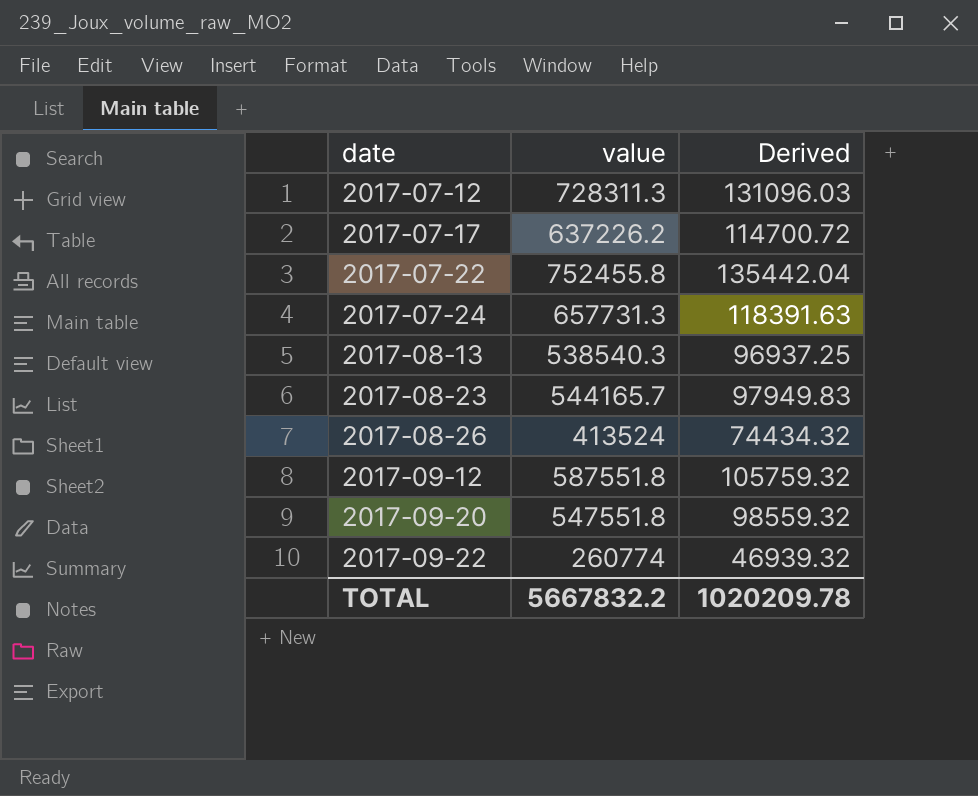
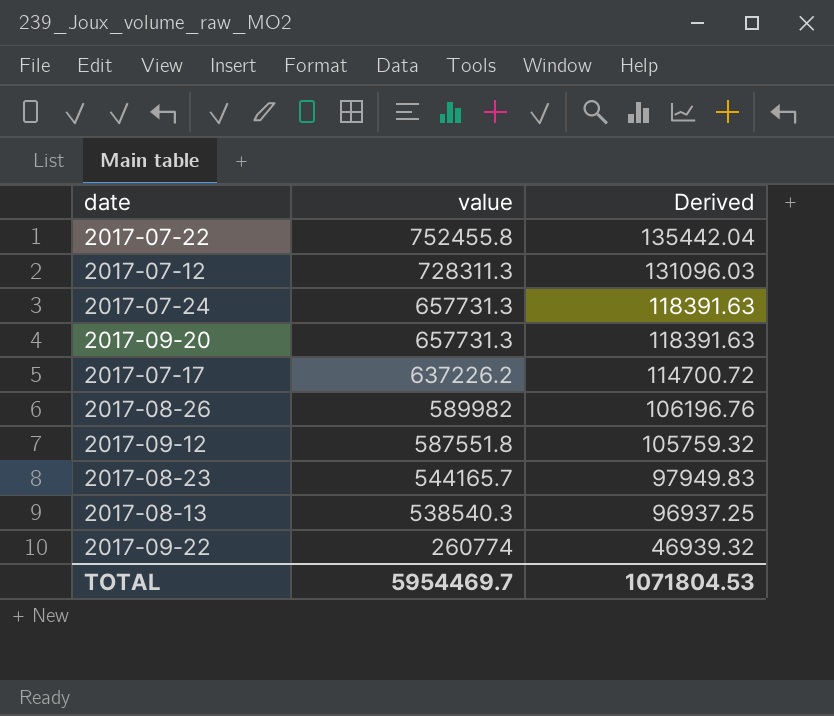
row order: date ascending -> value descending
2017-09-20 | value: 547551.8 -> 657731.3
2017-09-20 | Derived: 98559.32 -> 118391.63
2017-08-26 | value: 413524 -> 589982
2017-08-26 | Derived: 74434.32 -> 106196.76
TOTAL | value: 5667832.2 -> 5954469.7
TOTAL | Derived: 1020209.78 -> 1071804.53

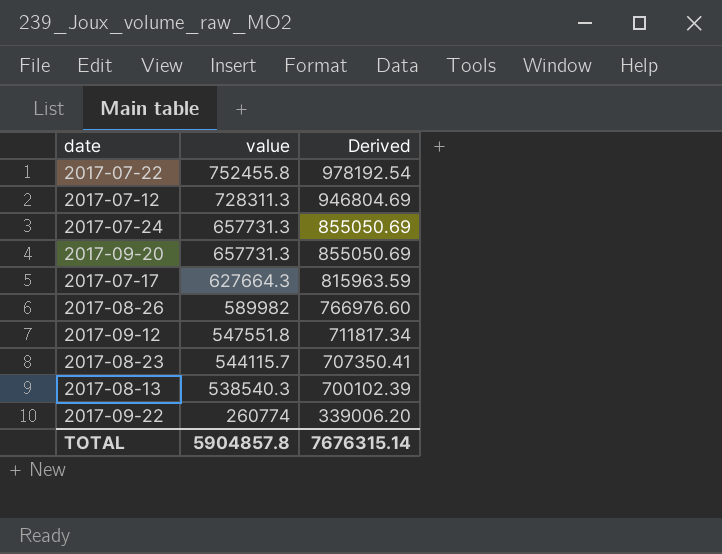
column Derived | formula: [value] * 0.18 -> [value] * 1.3
2017-07-17 | value: 637226.2 -> 627664.3
2017-09-12 | value: 587551.8 -> 547551.8
2017-08-23 | value: 544165.7 -> 544115.7
TOTAL | value: 5954469.7 -> 5904857.8
TOTAL | Derived: 1071804.53 -> 7676315.14

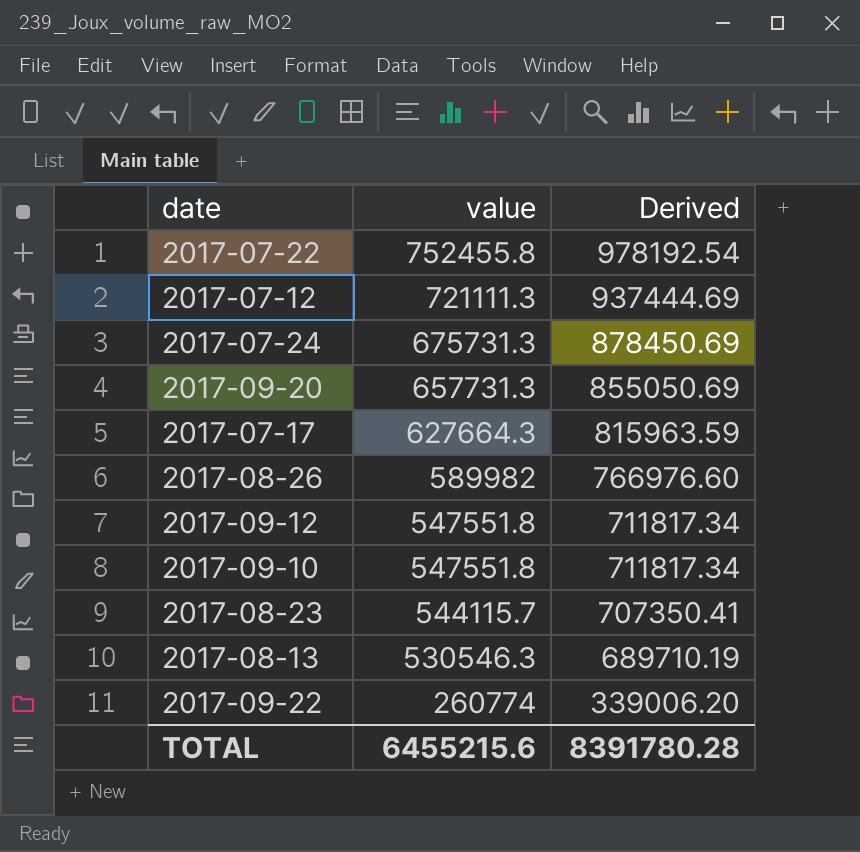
2017-07-12 | value: 728311.3 -> 721111.3
2017-07-12 | Derived: 946804.69 -> 937444.69
2017-07-24 | value: 657731.3 -> 675731.3
2017-07-24 | Derived: 855050.69 -> 878450.69
row 2017-09-10: none -> 547551.8 | 711817.34
2017-08-13 | value: 538540.3 -> 530546.3
2017-08-13 | Derived: 700102.39 -> 689710.19
TOTAL | value: 5904857.8 -> 6455215.6
TOTAL | Derived: 7676315.14 -> 8391780.28

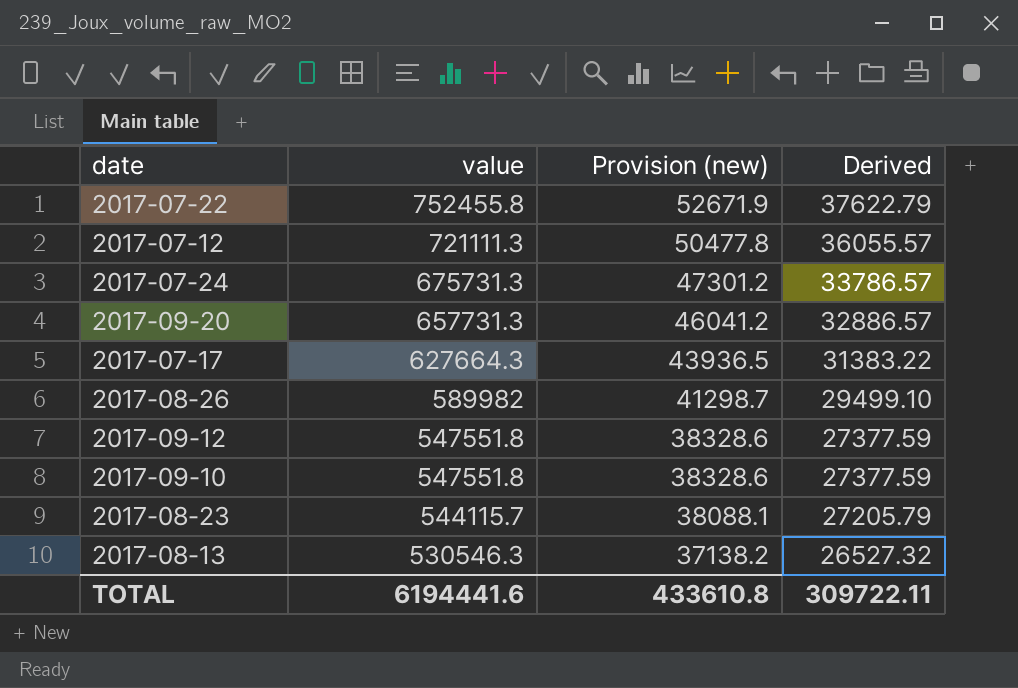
column Provision (new) | formula: none -> [value] * 0.07
column Derived | formula: [value] * 1.3 -> [value] * 0.05
row 2017-09-22: 260774 | 339006.20 -> none
TOTAL | value: 6455215.6 -> 6194441.6
TOTAL | Derived: 8391780.28 -> 309722.11

